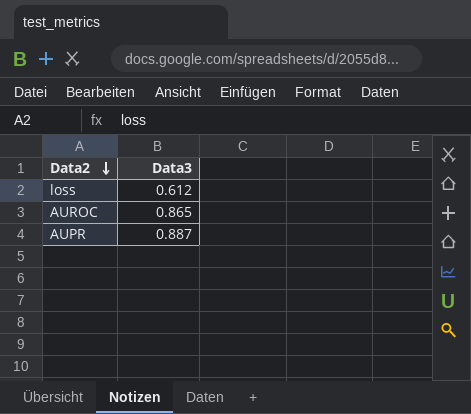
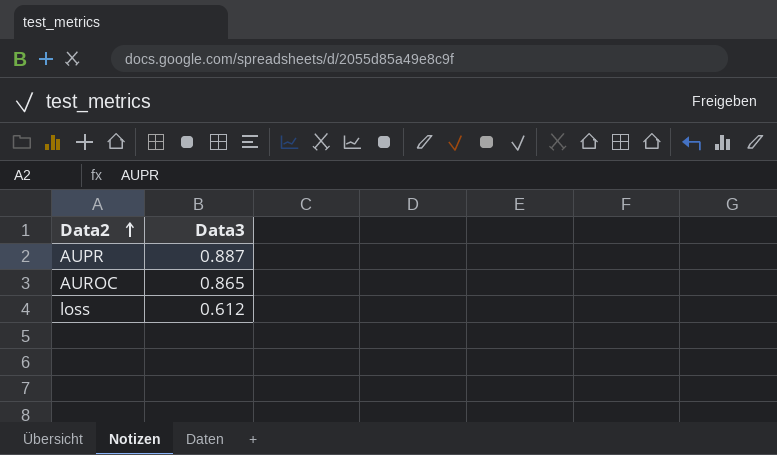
row order: Data2 descending -> Data2 ascending

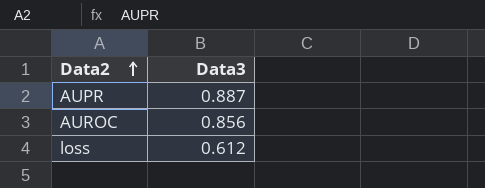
AUROC | Data3: 0.865 -> 0.856

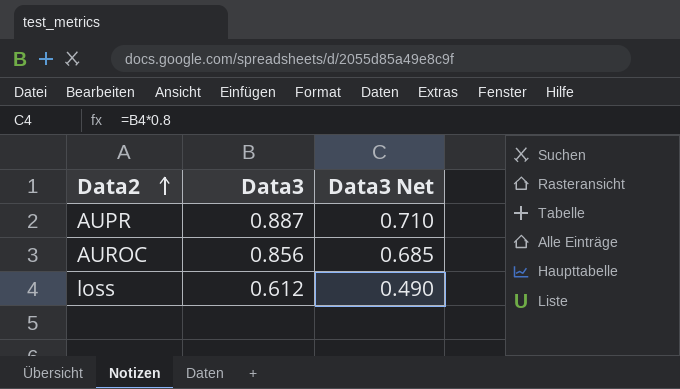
column Data3 Net | formula: none -> [Data3] * 0.8

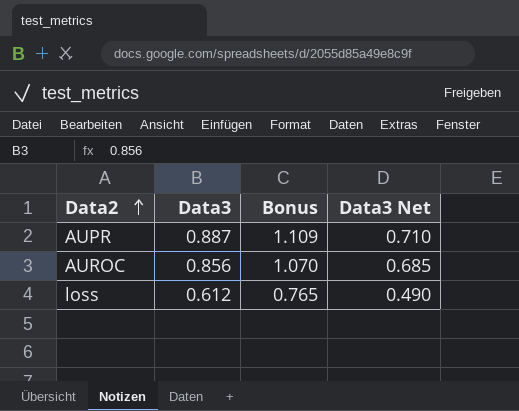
column Bonus | formula: none -> [Data3] * 1.25

